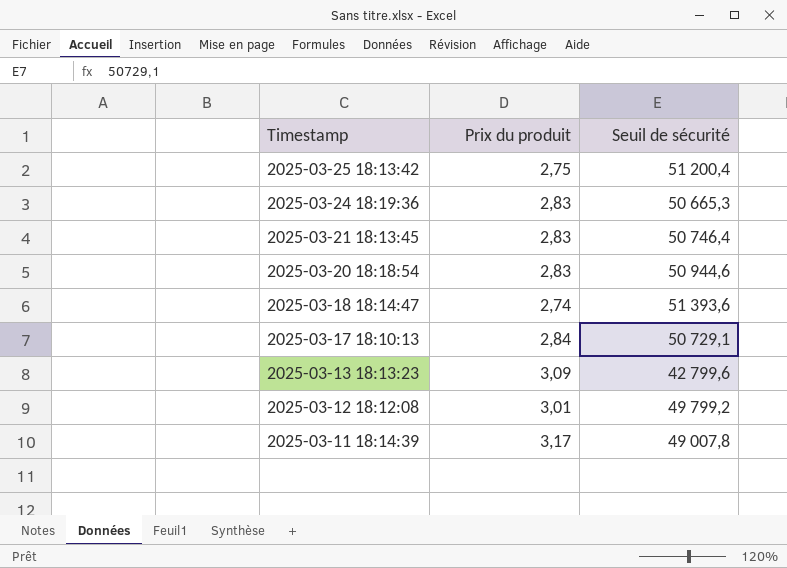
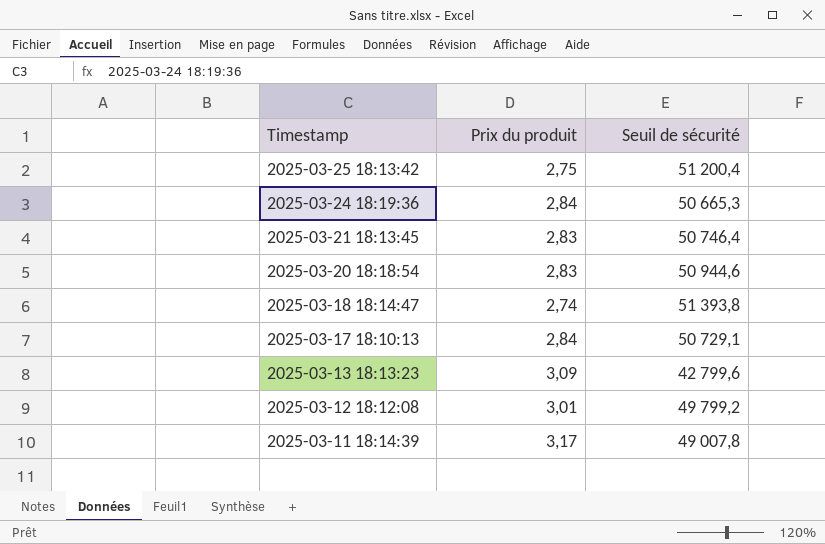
2025-03-24 18:19:36 | Prix du produit: 2,83 -> 2,84
2025-03-18 18:14:47 | Seuil de sécurité: 51 393,6 -> 51 393,8

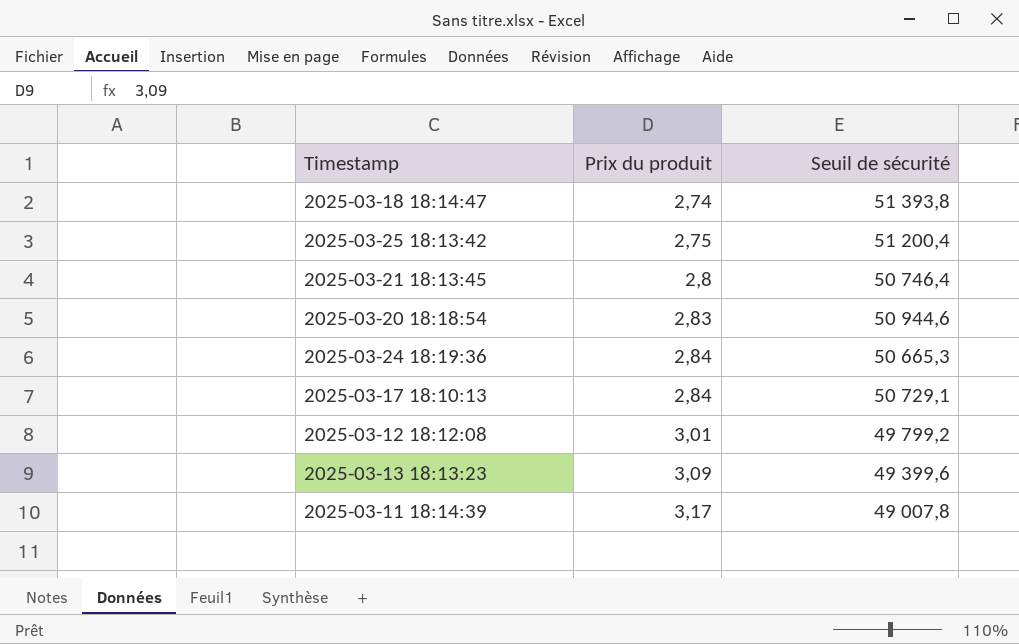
row order: Timestamp descending -> Prix du produit ascending
2025-03-21 18:13:45 | Prix du produit: 2,83 -> 2,8
2025-03-13 18:13:23 | Seuil de sécurité: 42 799,6 -> 49 399,6

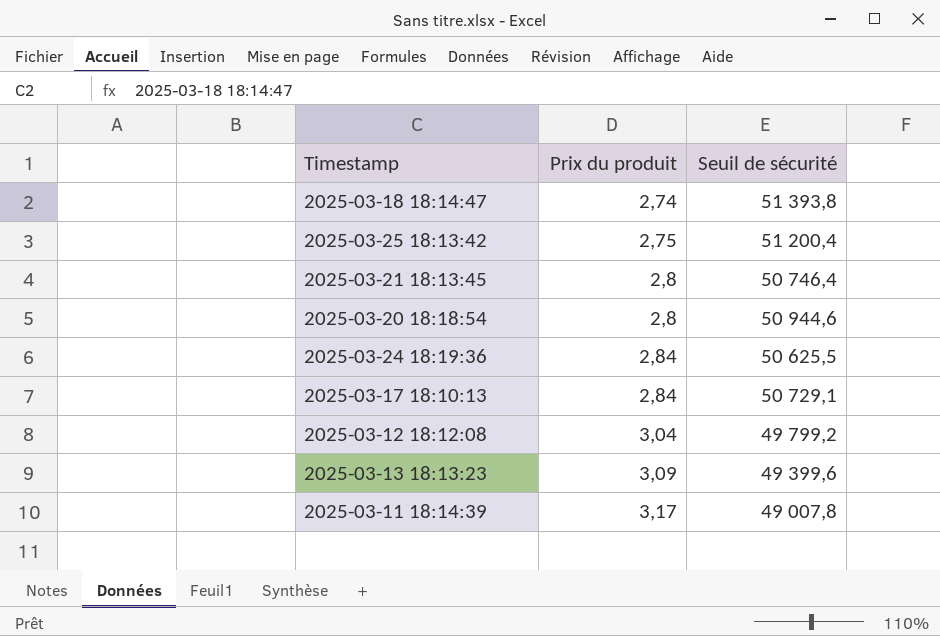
2025-03-20 18:18:54 | Prix du produit: 2,83 -> 2,8
2025-03-24 18:19:36 | Seuil de sécurité: 50 665,3 -> 50 625,5
2025-03-12 18:12:08 | Prix du produit: 3,01 -> 3,04

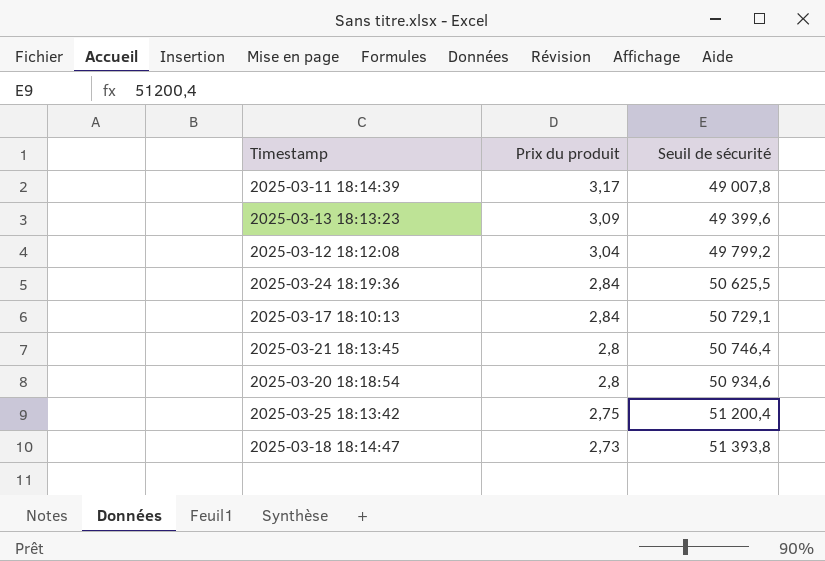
row order: Prix du produit ascending -> Prix du produit descending
2025-03-20 18:18:54 | Seuil de sécurité: 50 944,6 -> 50 934,6
2025-03-18 18:14:47 | Prix du produit: 2,74 -> 2,73

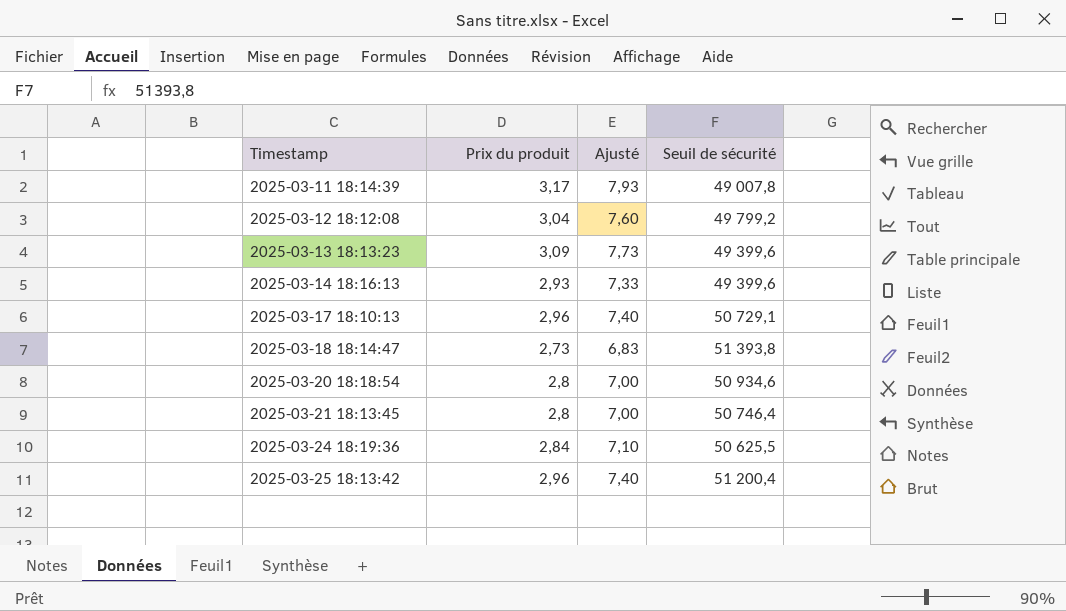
row order: Prix du produit descending -> Timestamp ascending
column Ajusté | formula: none -> [Prix du produit] * 2,5
row 2025-03-14 18:16:13: none -> 2,93 | 7,33 | 49 399,6
2025-03-17 18:10:13 | Prix du produit: 2,84 -> 2,96
2025-03-25 18:13:42 | Prix du produit: 2,75 -> 2,96

